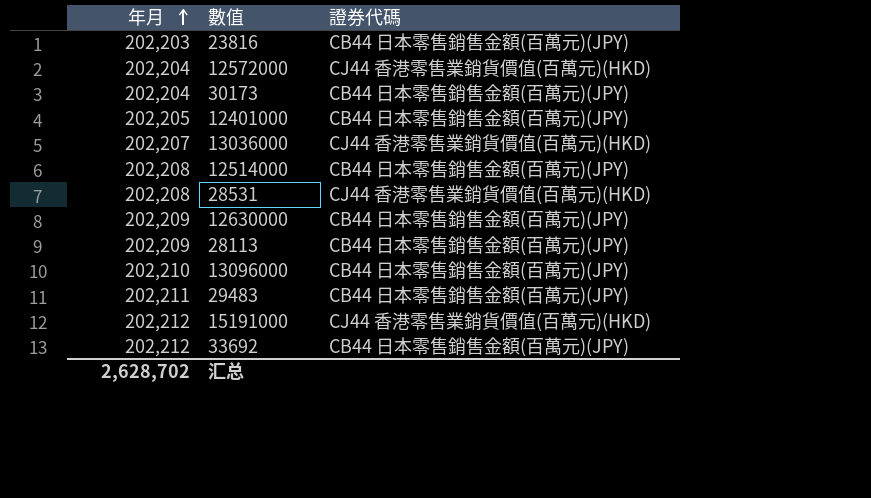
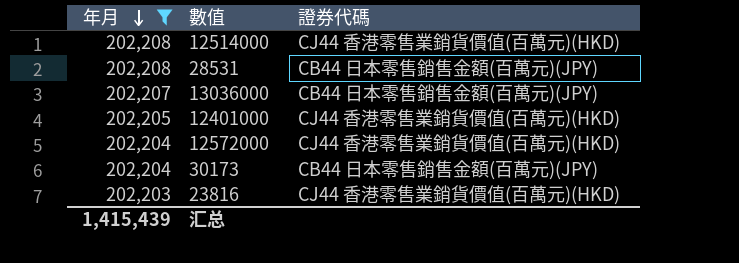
filter: none -> 年月 <= 202,208
row order: 年月 ascending -> 年月 descending
12514000 | 證券代碼: CB44 日本零售銷售金額(百萬元)(JPY) -> CJ44 香港零售業銷貨價值(百萬元)(HKD)
28531 | 證券代碼: CJ44 香港零售業銷貨價值(百萬元)(HKD) -> CB44 日本零售銷售金額(百萬元)(JPY)
13036000 | 證券代碼: CJ44 香港零售業銷貨價值(百萬元)(HKD) -> CB44 日本零售銷售金額(百萬元)(JPY)
12401000 | 證券代碼: CB44 日本零售銷售金額(百萬元)(JPY) -> CJ44 香港零售業銷貨價值(百萬元)(HKD)
23816 | 證券代碼: CB44 日本零售銷售金額(百萬元)(JPY) -> CJ44 香港零售業銷貨價值(百萬元)(HKD)
汇总 | 年月: 2,628,702 -> 1,415,439

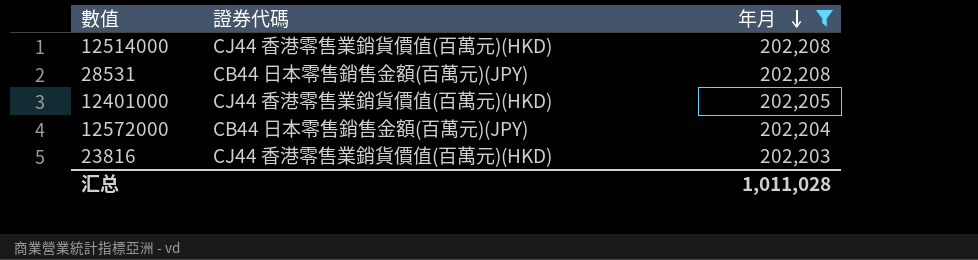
column 年月 | position: 1 -> 3
row 13036000: 202,207 | CB44 日本零售銷售金額(百萬元)(JPY) -> none
row 30173: 202,204 | CB44 日本零售銷售金額(百萬元)(JPY) -> none
12572000 | 證券代碼: CJ44 香港零售業銷貨價值(百萬元)(HKD) -> CB44 日本零售銷售金額(百萬元)(JPY)
汇总 | 年月: 1,415,439 -> 1,011,028

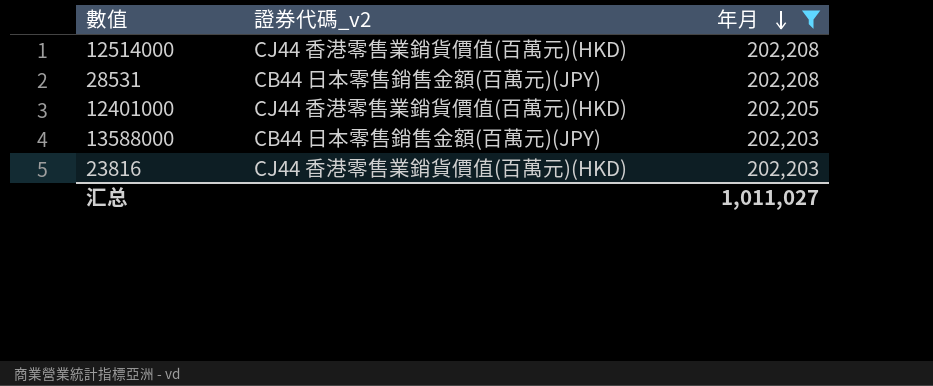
column name: 證券代碼 -> 證券代碼_v2
row 12572000: CB44 日本零售銷售金額(百萬元)(JPY) | 202,204 -> none
row 13588000: none -> CB44 日本零售銷售金額(百萬元)(JPY) | 202,203
汇总 | 年月: 1,011,028 -> 1,011,027

